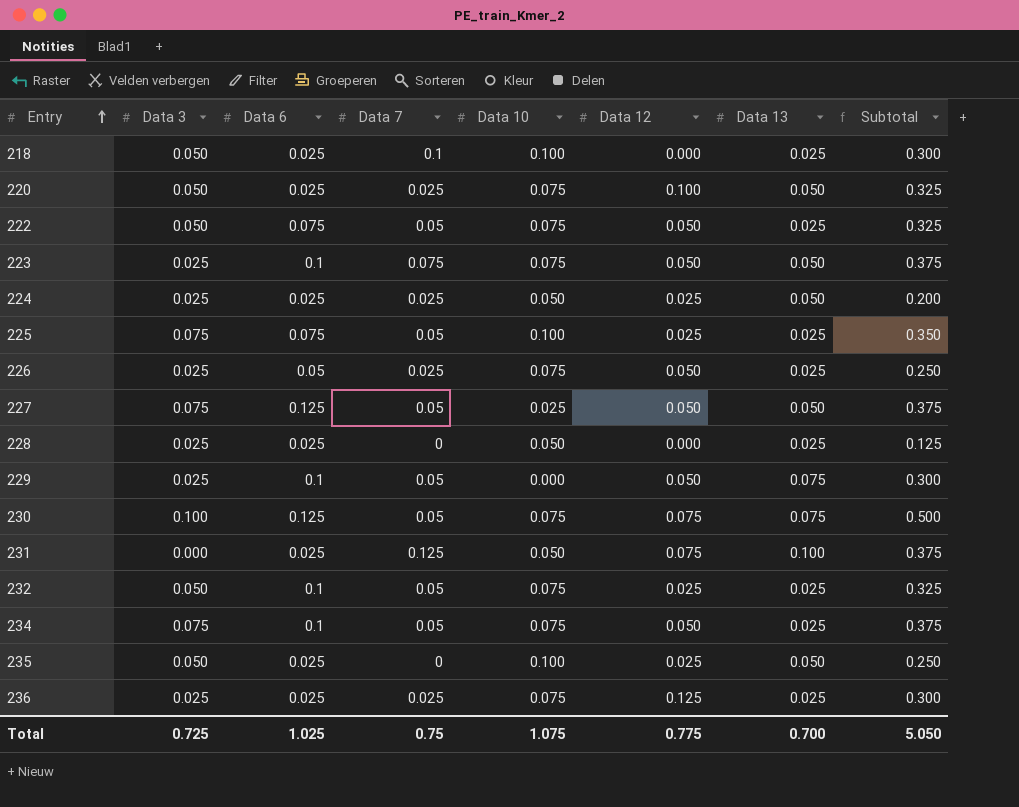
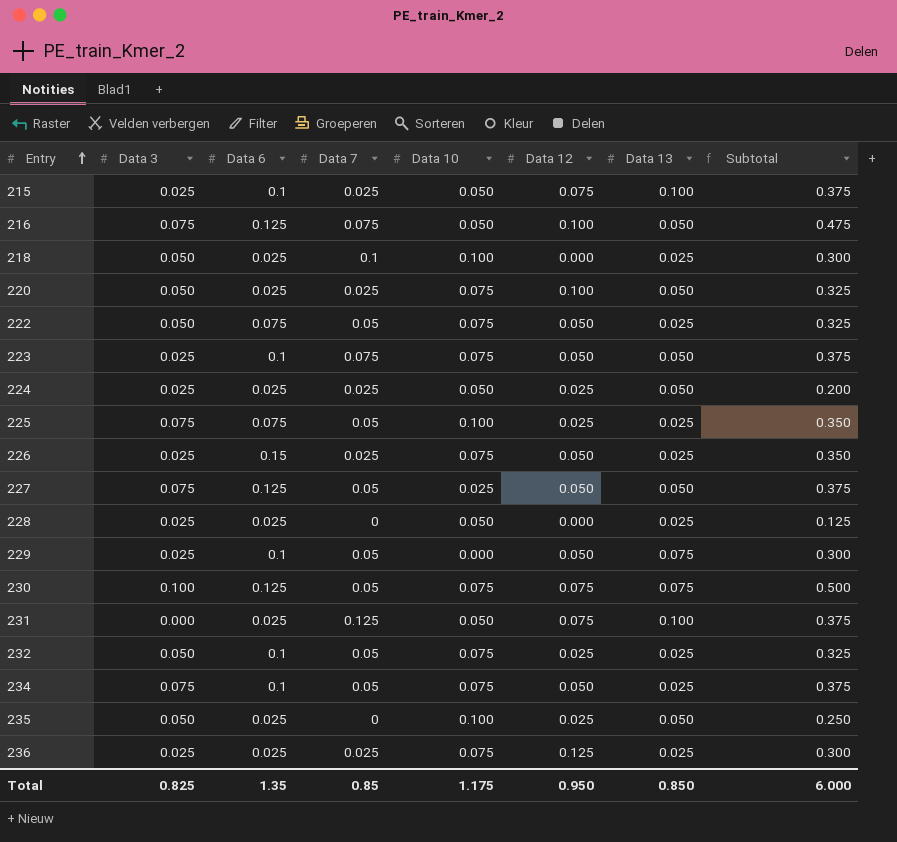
row 215: none -> 0.025 | 0.1 | 0.025 | 0.050 | 0.075 | 0.100 | 0.375
row 216: none -> 0.075 | 0.125 | 0.075 | 0.050 | 0.100 | 0.050 | 0.475
226 | Data 6: 0.05 -> 0.15
226 | Subtotal: 0.250 -> 0.350
Total | Data 3: 0.725 -> 0.825
Total | Data 6: 1.025 -> 1.35
Total | Data 7: 0.75 -> 0.85
Total | Data 10: 1.075 -> 1.175
Total | Data 12: 0.775 -> 0.950
Total | Data 13: 0.700 -> 0.850
Total | Subtotal: 5.050 -> 6.000

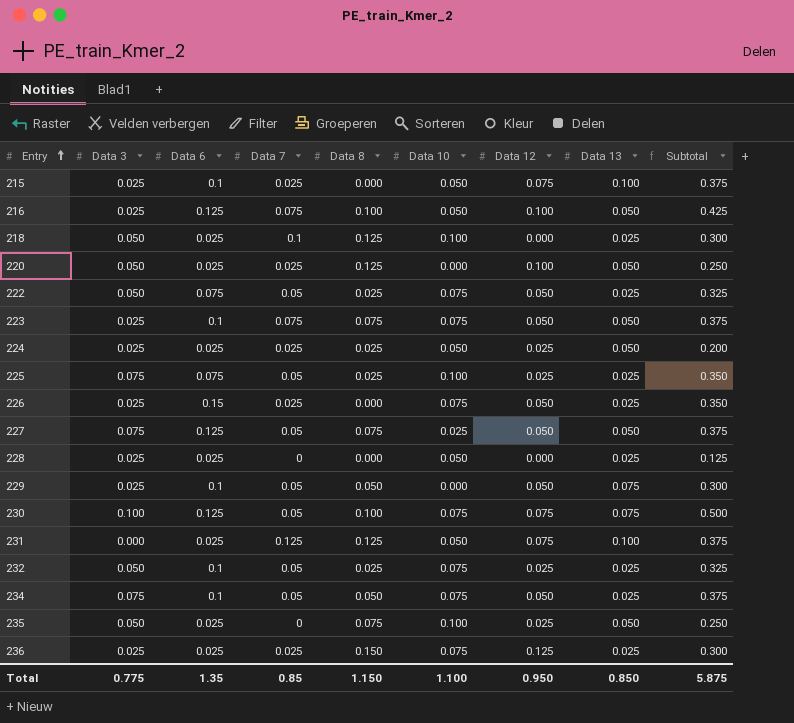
column Data 8 | position: none -> 5
216 | Data 3: 0.075 -> 0.025
216 | Subtotal: 0.475 -> 0.425
220 | Data 10: 0.075 -> 0.000
220 | Subtotal: 0.325 -> 0.250
Total | Data 3: 0.825 -> 0.775
Total | Data 10: 1.175 -> 1.100
Total | Subtotal: 6.000 -> 5.875

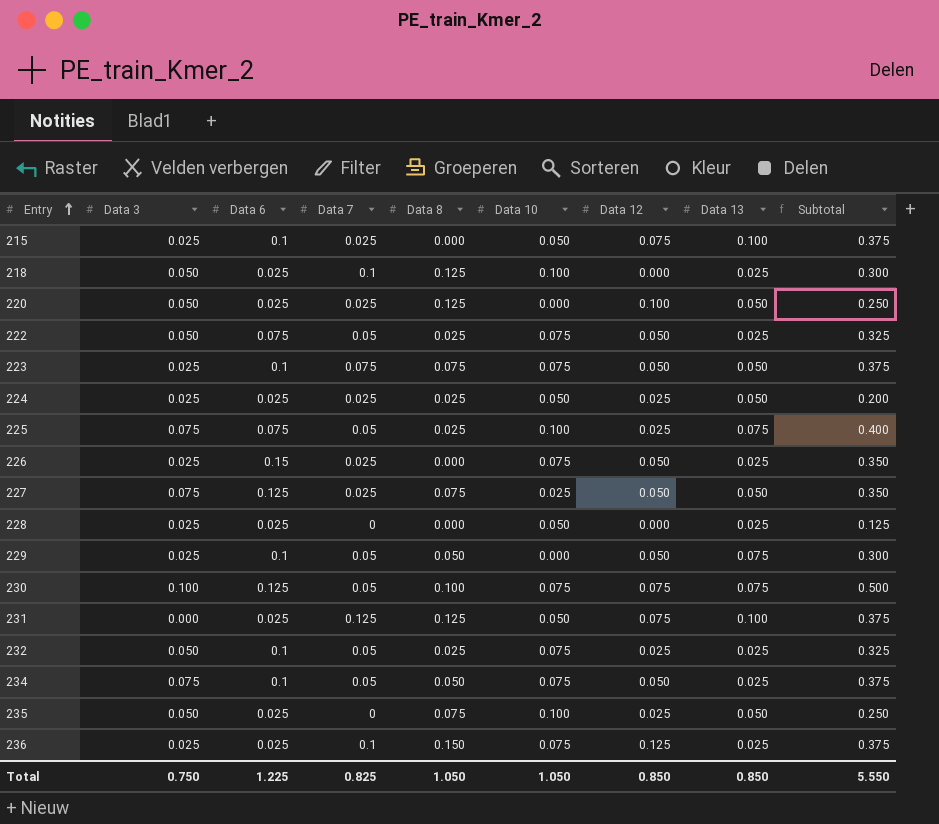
row 216: 0.025 | 0.125 | 0.075 | 0.100 | 0.050 | 0.100 | 0.050 | 0.425 -> none
225 | Data 13: 0.025 -> 0.075
225 | Subtotal: 0.350 -> 0.400
227 | Data 7: 0.05 -> 0.025
227 | Subtotal: 0.375 -> 0.350
236 | Data 7: 0.025 -> 0.1
236 | Subtotal: 0.300 -> 0.375
Total | Data 3: 0.775 -> 0.750
Total | Data 6: 1.35 -> 1.225
Total | Data 7: 0.85 -> 0.825
Total | Data 8: 1.150 -> 1.050
Total | Data 10: 1.100 -> 1.050
Total | Data 12: 0.950 -> 0.850
Total | Subtotal: 5.875 -> 5.550

